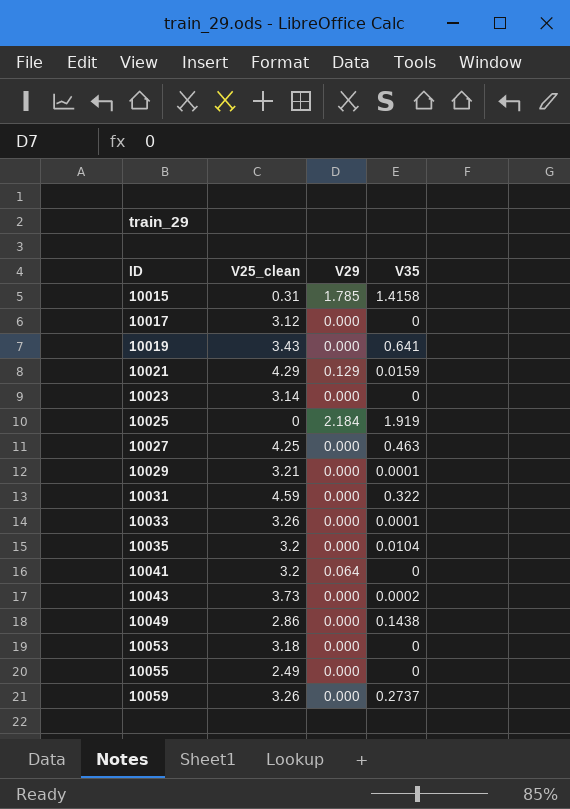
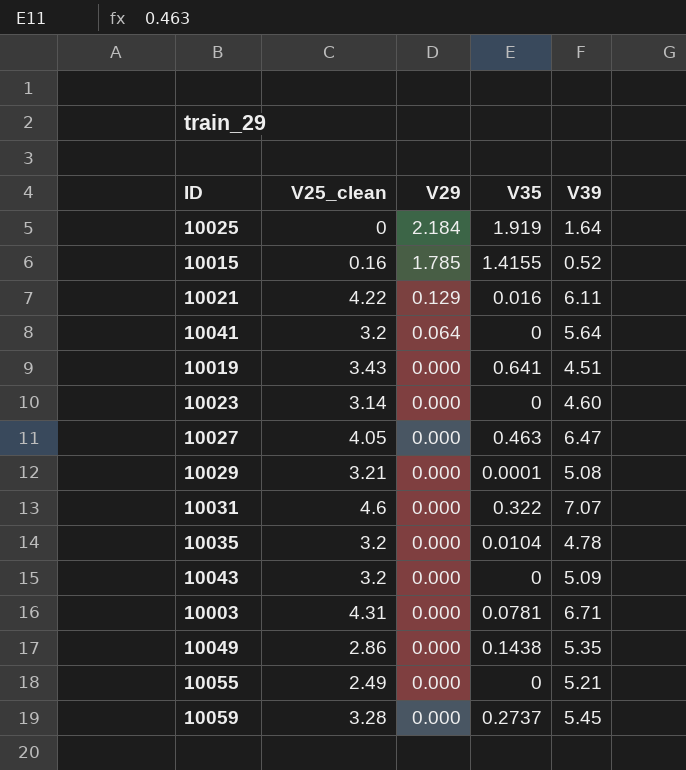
row order: ID ascending -> V29 descending
column V39 | position: none -> 5
row 10017: 3.12 | 0.000 | 0 -> none
row 10033: 3.26 | 0.000 | 0.0001 -> none
row 10053: 3.18 | 0.000 | 0 -> none
10015 | V25_clean: 0.31 -> 0.16
10015 | V35: 1.4158 -> 1.4155
10021 | V25_clean: 4.29 -> 4.22
10021 | V35: 0.0159 -> 0.016
10027 | V25_clean: 4.25 -> 4.05
10031 | V25_clean: 4.59 -> 4.6
10043 | V25_clean: 3.73 -> 3.2
10043 | V35: 0.0002 -> 0
row 10003: none -> 4.31 | 0.000 | 0.0781 | 6.71
10059 | V25_clean: 3.26 -> 3.28

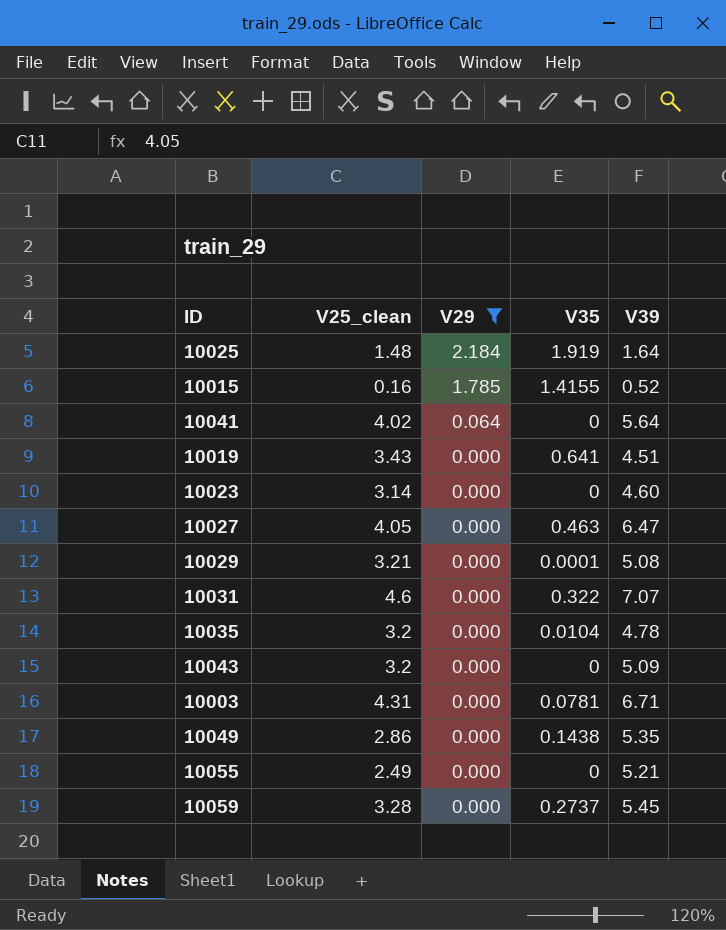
filter: none -> V29 != 0.129
10025 | V25_clean: 0 -> 1.48
10041 | V25_clean: 3.2 -> 4.02

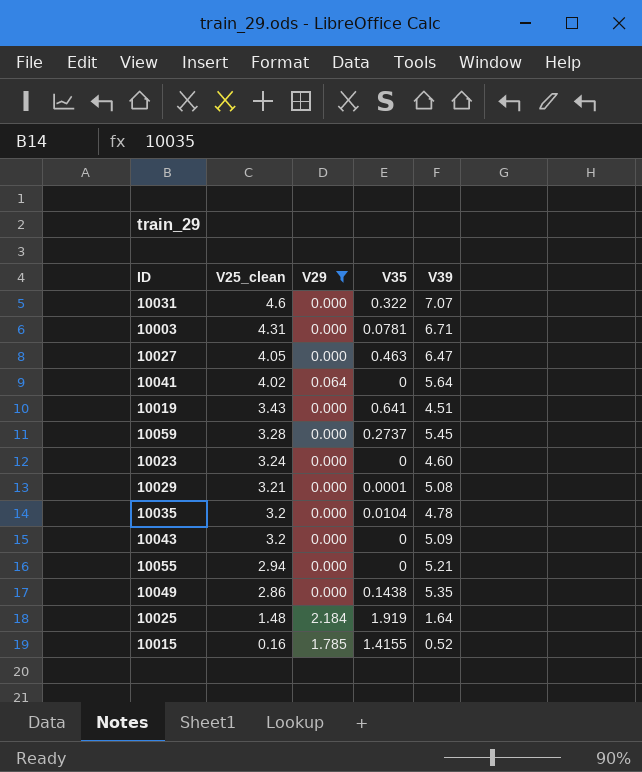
row order: V29 descending -> V25_clean descending
10023 | V25_clean: 3.14 -> 3.24
10055 | V25_clean: 2.49 -> 2.94

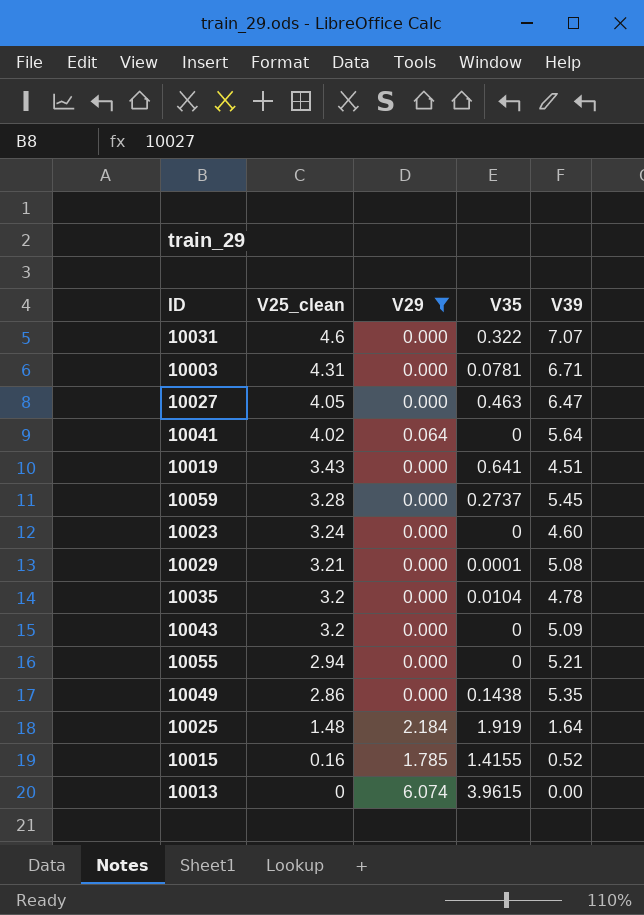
row 10013: none -> 0 | 6.074 | 3.9615 | 0.00

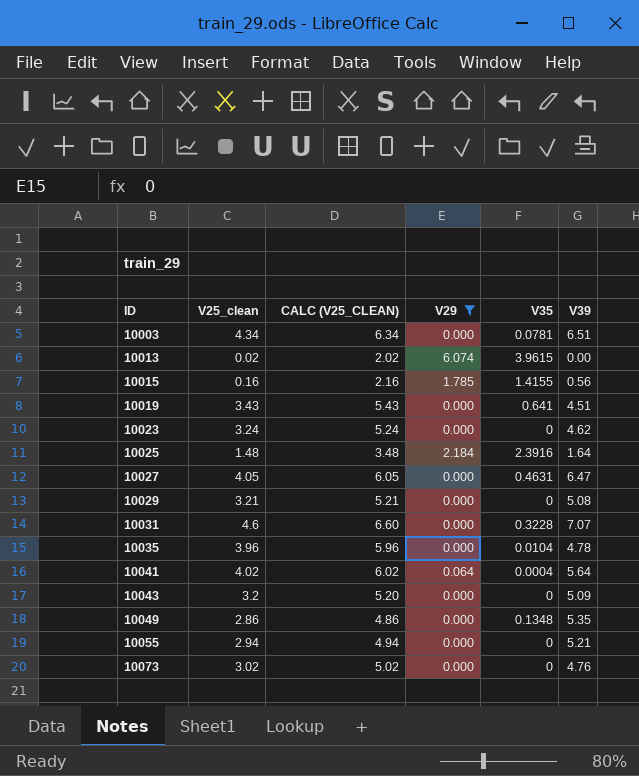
row order: V25_clean descending -> ID ascending
column CALC (V25_CLEAN) | formula: none -> [V25_clean] + 2
row 10059: 3.28 | 0.000 | 0.2737 | 5.45 -> none
10003 | V25_clean: 4.31 -> 4.34
10003 | V39: 6.71 -> 6.51
10013 | V25_clean: 0 -> 0.02
10015 | V39: 0.52 -> 0.56
10023 | V39: 4.60 -> 4.62
10025 | V35: 1.919 -> 2.3916
10027 | V35: 0.463 -> 0.4631
10029 | V35: 0.0001 -> 0
10031 | V35: 0.322 -> 0.3228
10035 | V25_clean: 3.2 -> 3.96
10041 | V35: 0 -> 0.0004
10049 | V35: 0.1438 -> 0.1348
row 10073: none -> 3.02 | 5.02 | 0.000 | 0 | 4.76

